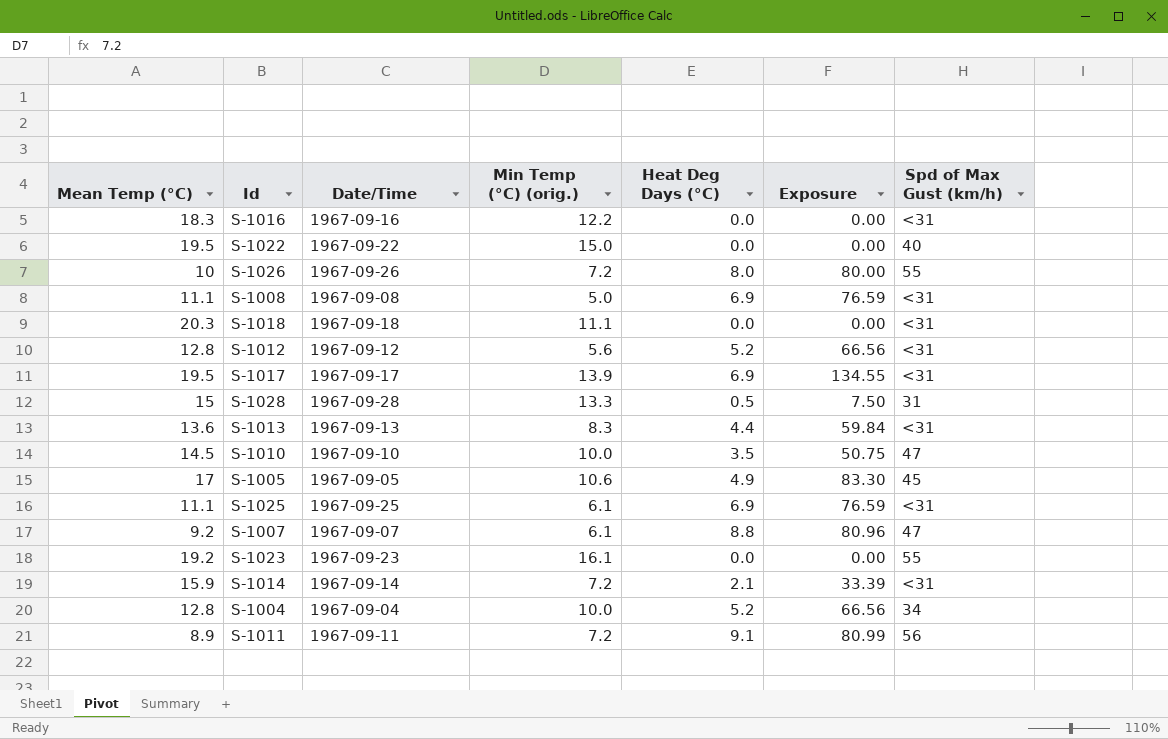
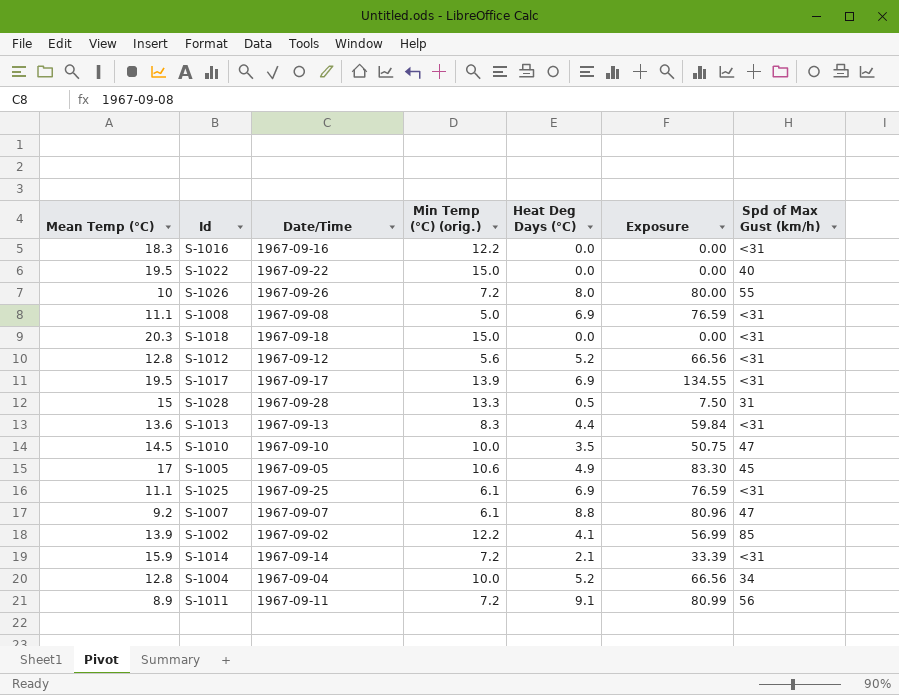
row S-1023: 19.2 | 1967-09-23 | 16.1 | 0.0 | 0.00 | 55 -> none
S-1018 | Min Temp (°C) (orig.): 11.1 -> 15.0
row S-1002: none -> 13.9 | 1967-09-02 | 12.2 | 4.1 | 56.99 | 85

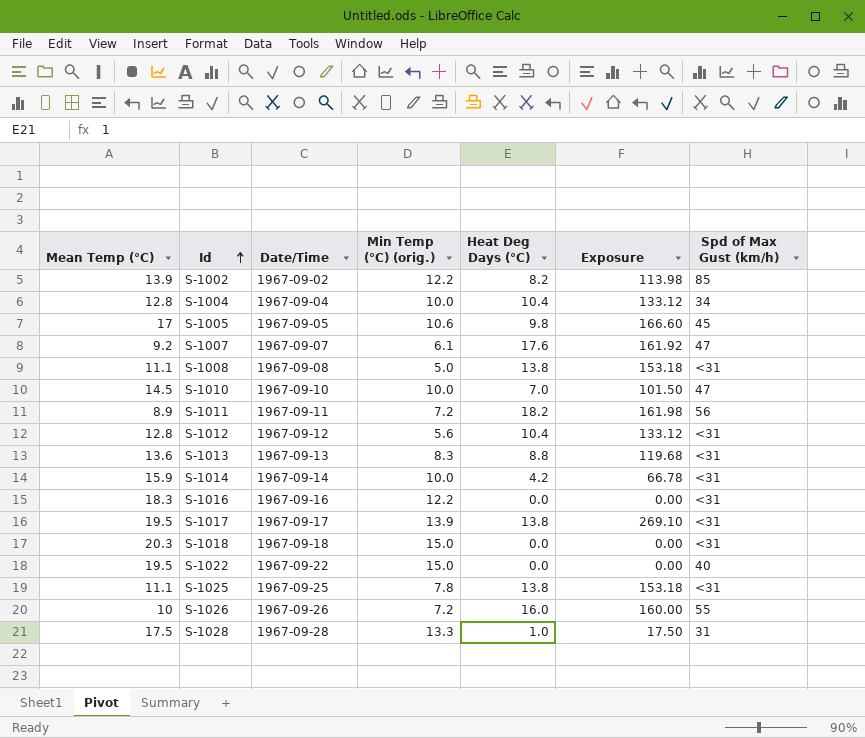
row order: none -> Id ascending
S-1002 | Heat Deg Days (°C): 4.1 -> 8.2
S-1002 | Exposure: 56.99 -> 113.98
S-1004 | Heat Deg Days (°C): 5.2 -> 10.4
S-1004 | Exposure: 66.56 -> 133.12
S-1005 | Heat Deg Days (°C): 4.9 -> 9.8
S-1005 | Exposure: 83.30 -> 166.60
S-1007 | Heat Deg Days (°C): 8.8 -> 17.6
S-1007 | Exposure: 80.96 -> 161.92
S-1008 | Heat Deg Days (°C): 6.9 -> 13.8
S-1008 | Exposure: 76.59 -> 153.18
S-1010 | Heat Deg Days (°C): 3.5 -> 7.0
S-1010 | Exposure: 50.75 -> 101.50
S-1011 | Heat Deg Days (°C): 9.1 -> 18.2
S-1011 | Exposure: 80.99 -> 161.98
S-1012 | Heat Deg Days (°C): 5.2 -> 10.4
S-1012 | Exposure: 66.56 -> 133.12
S-1013 | Heat Deg Days (°C): 4.4 -> 8.8
S-1013 | Exposure: 59.84 -> 119.68
S-1014 | Min Temp (°C) (orig.): 7.2 -> 10.0
S-1014 | Heat Deg Days (°C): 2.1 -> 4.2
S-1014 | Exposure: 33.39 -> 66.78
S-1017 | Heat Deg Days (°C): 6.9 -> 13.8
S-1017 | Exposure: 134.55 -> 269.10
S-1025 | Min Temp (°C) (orig.): 6.1 -> 7.8
S-1025 | Heat Deg Days (°C): 6.9 -> 13.8
S-1025 | Exposure: 76.59 -> 153.18
S-1026 | Heat Deg Days (°C): 8.0 -> 16.0
S-1026 | Exposure: 80.00 -> 160.00
S-1028 | Mean Temp (°C): 15 -> 17.5
S-1028 | Heat Deg Days (°C): 0.5 -> 1.0
S-1028 | Exposure: 7.50 -> 17.50

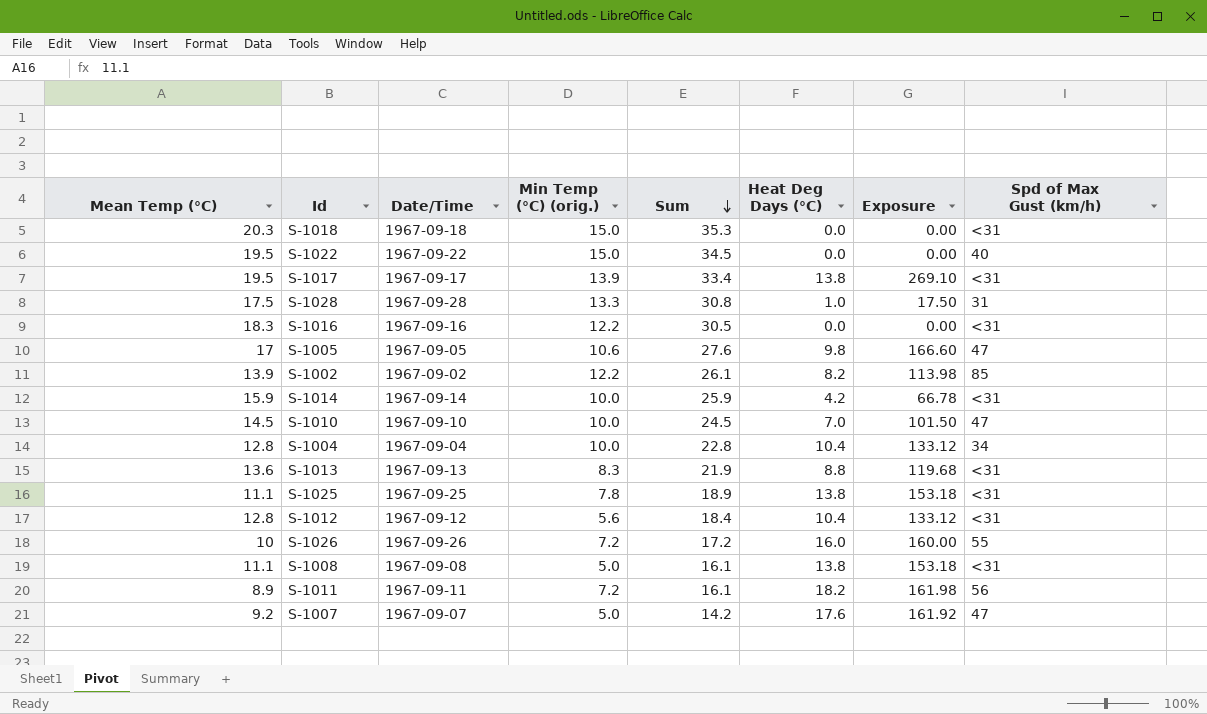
row order: Id ascending -> Sum descending
column Sum | formula: none -> [Mean Temp (°C)] + [Min Temp (°C) (orig.)]
S-1005 | Spd of Max Gust (km/h): 45 -> 47
S-1007 | Min Temp (°C) (orig.): 6.1 -> 5.0

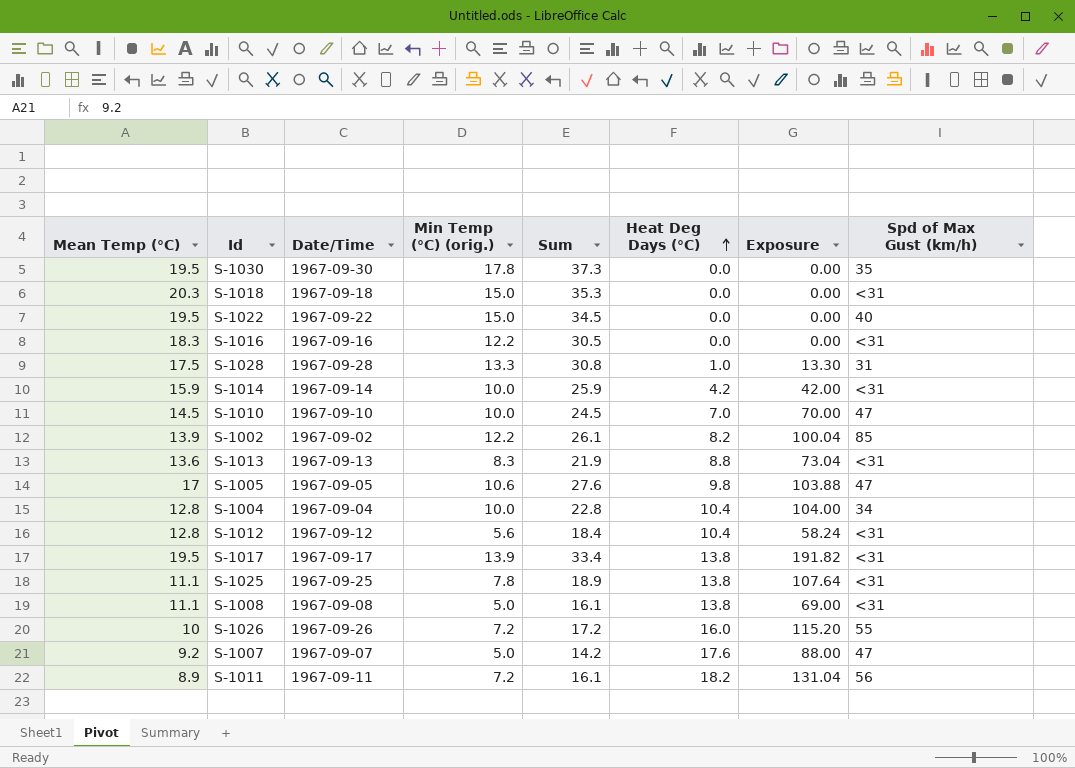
row order: Sum descending -> Heat Deg Days (°C) ascending
column Exposure | formula: [Mean Temp (°C)] * [Heat Deg Days (°C)] -> [Min Temp (°C) (orig.)] * [Heat Deg Days (°C)]
row S-1030: none -> 19.5 | 1967-09-30 | 17.8 | 37.3 | 0.0 | 0.00 | 35

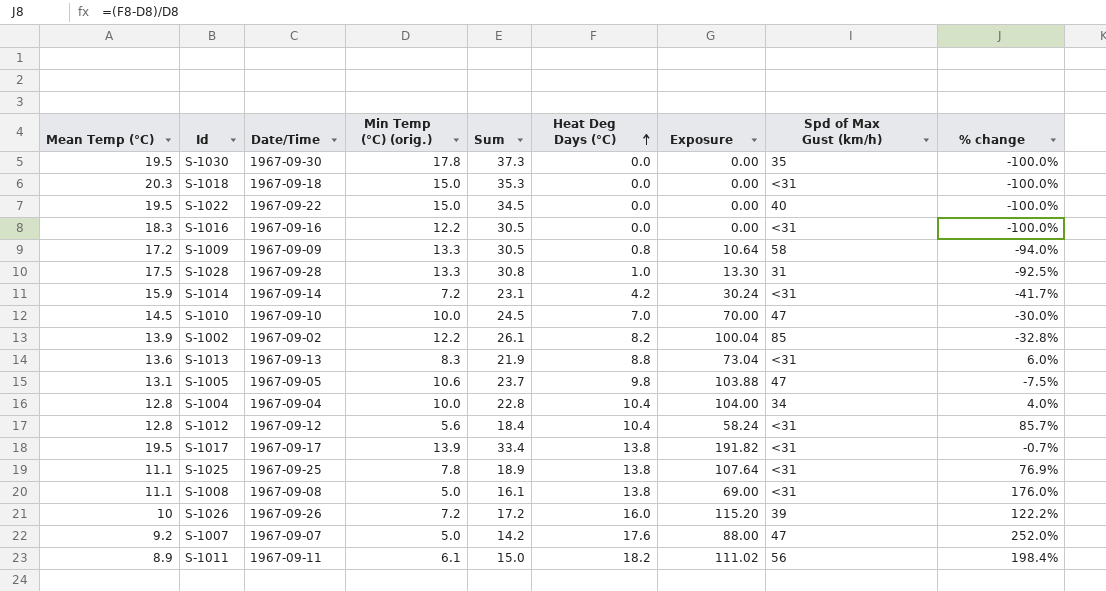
column % change | formula: none -> ([Heat Deg Days (°C)] - [Min Temp (°C) (orig.)]) / [Min Temp (°C) (orig.)]
row S-1009: none -> 17.2 | 1967-09-09 | 13.3 | 30.5 | 0.8 | 10.64 | 58 | -94.0%
S-1014 | Min Temp (°C) (orig.): 10.0 -> 7.2
S-1014 | Sum: 25.9 -> 23.1
S-1014 | Exposure: 42.00 -> 30.24
S-1005 | Mean Temp (°C): 17 -> 13.1
S-1005 | Sum: 27.6 -> 23.7
S-1026 | Spd of Max Gust (km/h): 55 -> 39
S-1011 | Min Temp (°C) (orig.): 7.2 -> 6.1
S-1011 | Sum: 16.1 -> 15.0
S-1011 | Exposure: 131.04 -> 111.02

